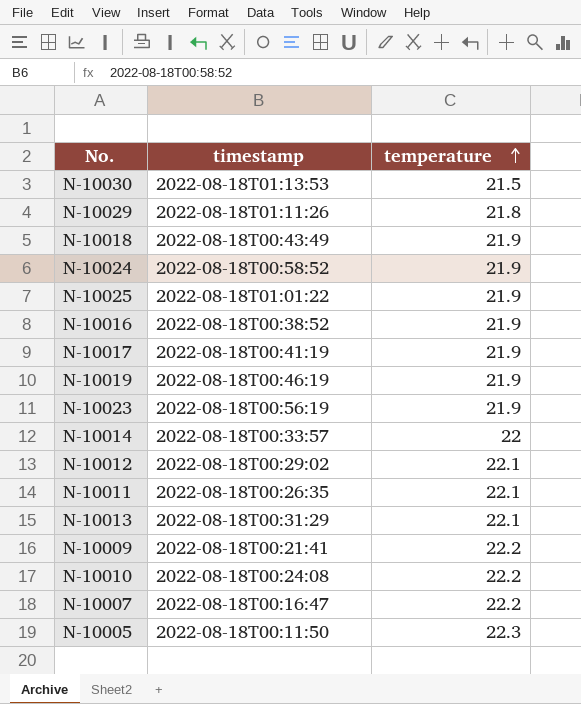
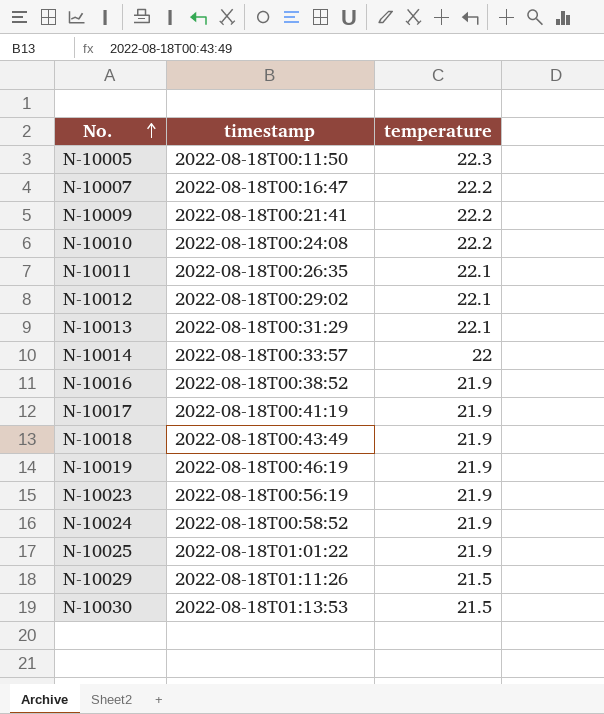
row order: temperature ascending -> No. ascending
N-10029 | temperature: 21.8 -> 21.5

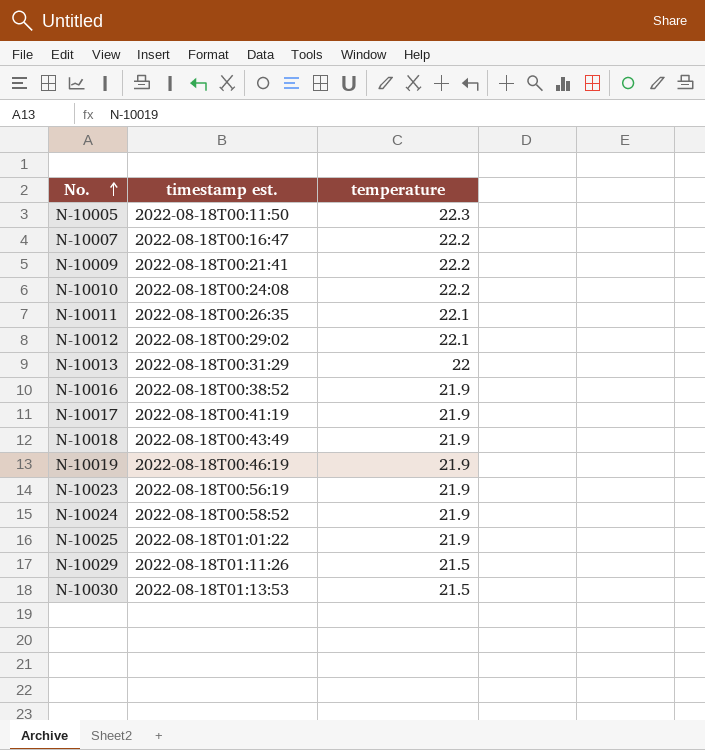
column name: timestamp -> timestamp est.
row N-10014: 2022-08-18T00:33:57 | 22 -> none
N-10013 | temperature: 22.1 -> 22

